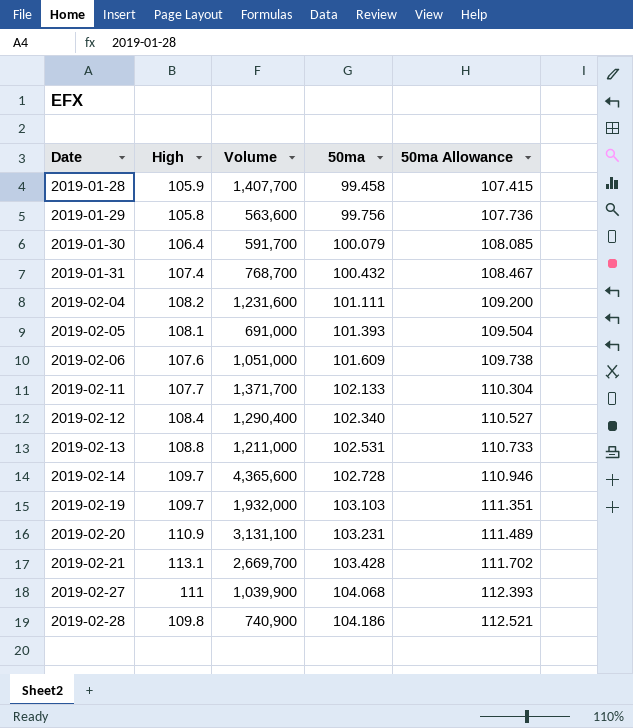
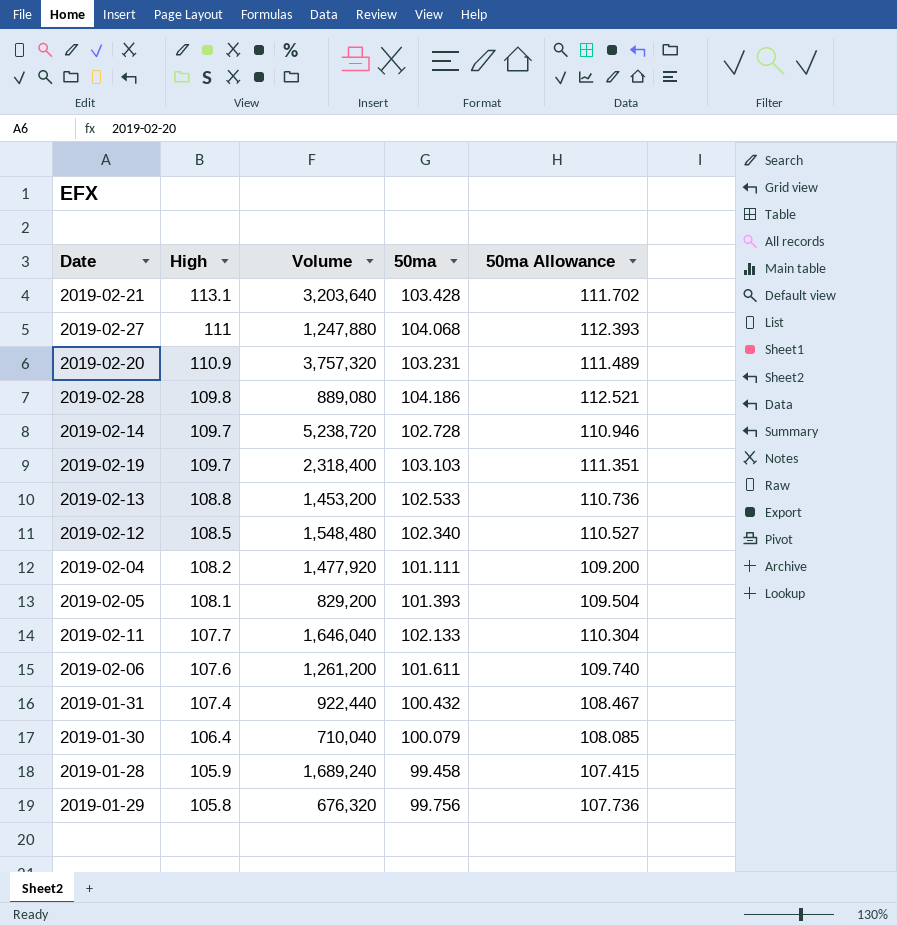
row order: Date ascending -> High descending
2019-02-21 | Volume: 2,669,700 -> 3,203,640
2019-02-27 | Volume: 1,039,900 -> 1,247,880
2019-02-20 | Volume: 3,131,100 -> 3,757,320
2019-02-28 | Volume: 740,900 -> 889,080
2019-02-14 | Volume: 4,365,600 -> 5,238,720
2019-02-19 | Volume: 1,932,000 -> 2,318,400
2019-02-13 | Volume: 1,211,000 -> 1,453,200
2019-02-13 | 50ma: 102.531 -> 102.533
2019-02-13 | 50ma Allowance: 110.733 -> 110.736
2019-02-12 | High: 108.4 -> 108.5
2019-02-12 | Volume: 1,290,400 -> 1,548,480
2019-02-04 | Volume: 1,231,600 -> 1,477,920
2019-02-05 | Volume: 691,000 -> 829,200
2019-02-11 | Volume: 1,371,700 -> 1,646,040
2019-02-06 | Volume: 1,051,000 -> 1,261,200
2019-02-06 | 50ma: 101.609 -> 101.611
2019-02-06 | 50ma Allowance: 109.738 -> 109.740
2019-01-31 | Volume: 768,700 -> 922,440
2019-01-30 | Volume: 591,700 -> 710,040
2019-01-28 | Volume: 1,407,700 -> 1,689,240
2019-01-29 | Volume: 563,600 -> 676,320

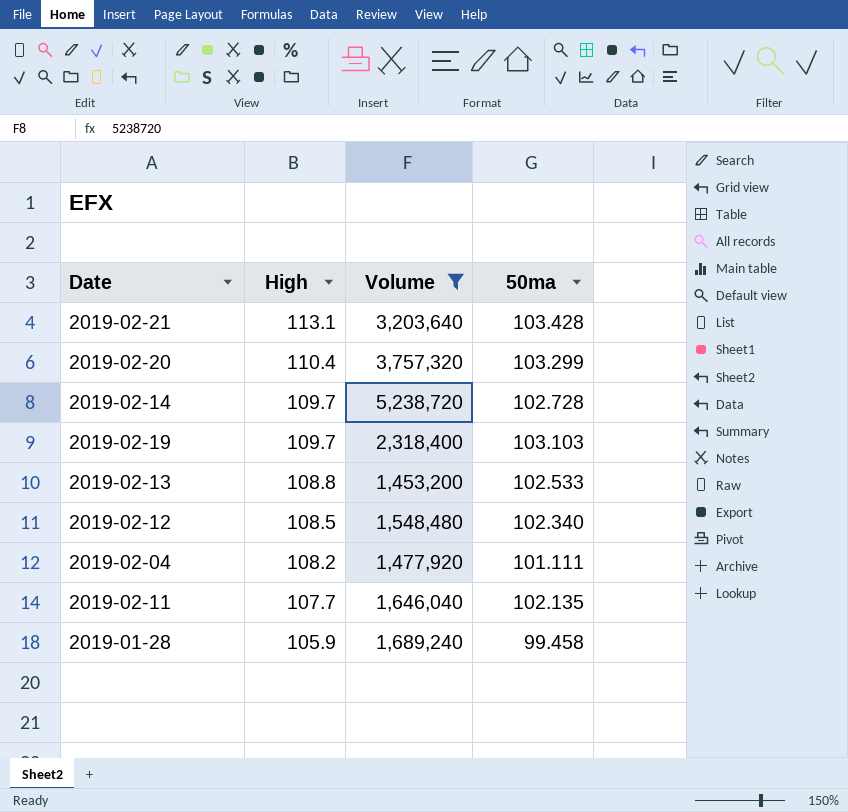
filter: none -> Volume >= 1,453,200
column 50ma Allowance | formula: [50ma] * 1.08 -> none
2019-02-20 | High: 110.9 -> 110.4
2019-02-20 | 50ma: 103.231 -> 103.299
2019-02-11 | 50ma: 102.133 -> 102.135

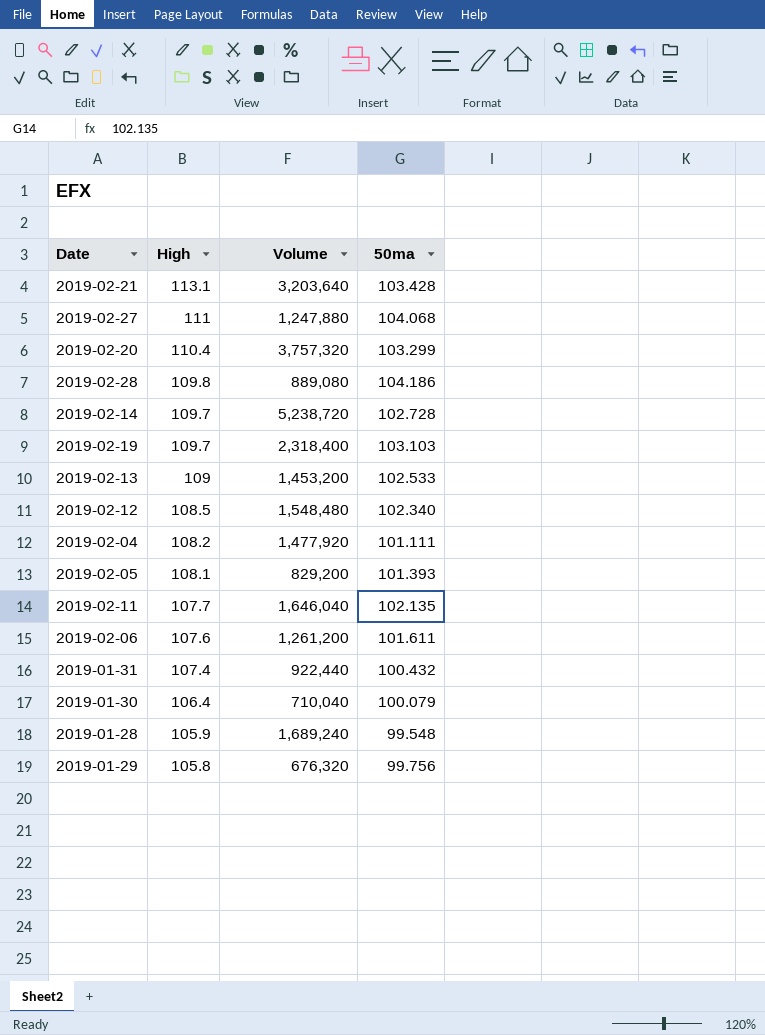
filter: Volume >= 1,453,200 -> none
2019-02-13 | High: 108.8 -> 109
2019-01-28 | 50ma: 99.458 -> 99.548

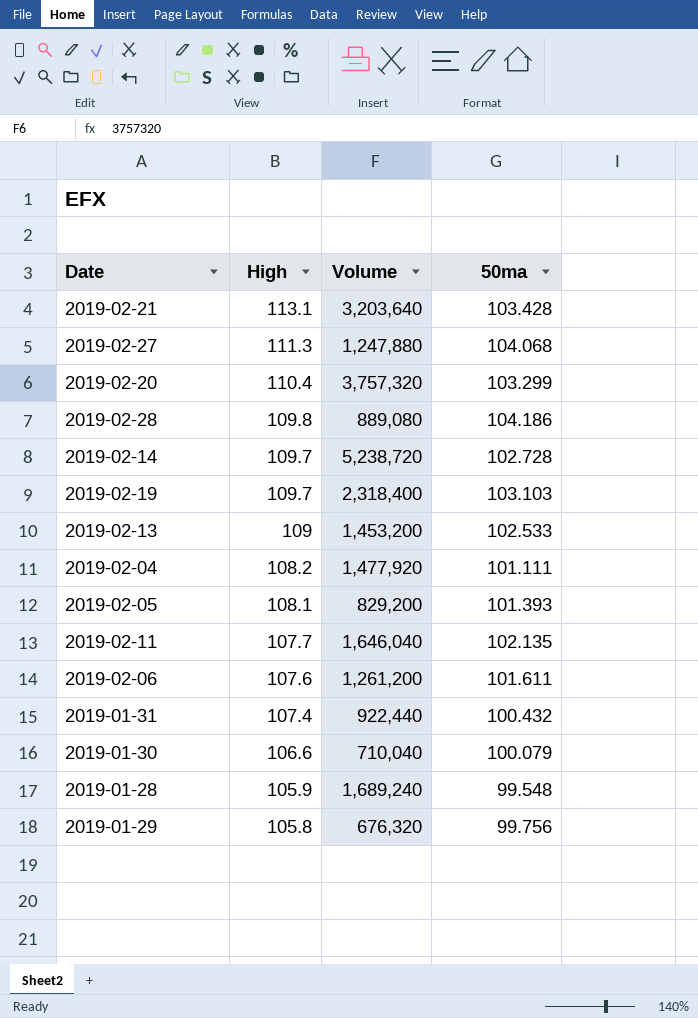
row 2019-02-12: 108.5 | 1,548,480 | 102.340 -> none
2019-02-27 | High: 111 -> 111.3
2019-01-30 | High: 106.4 -> 106.6

